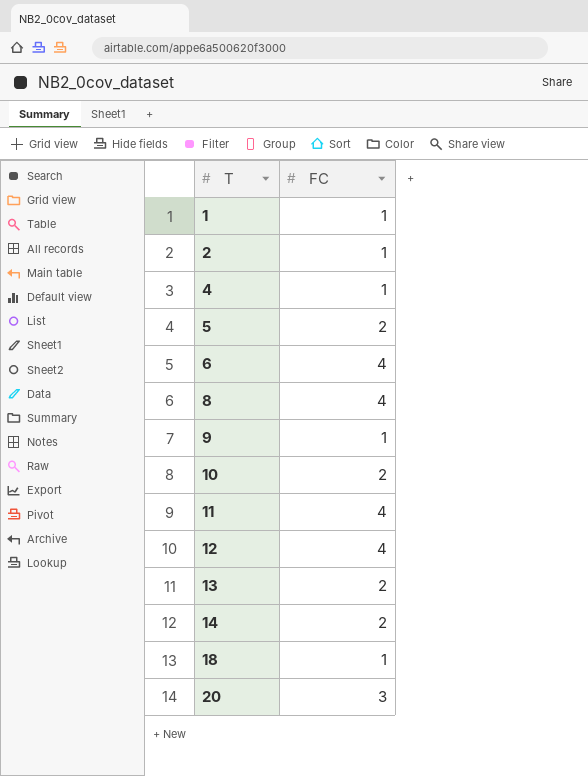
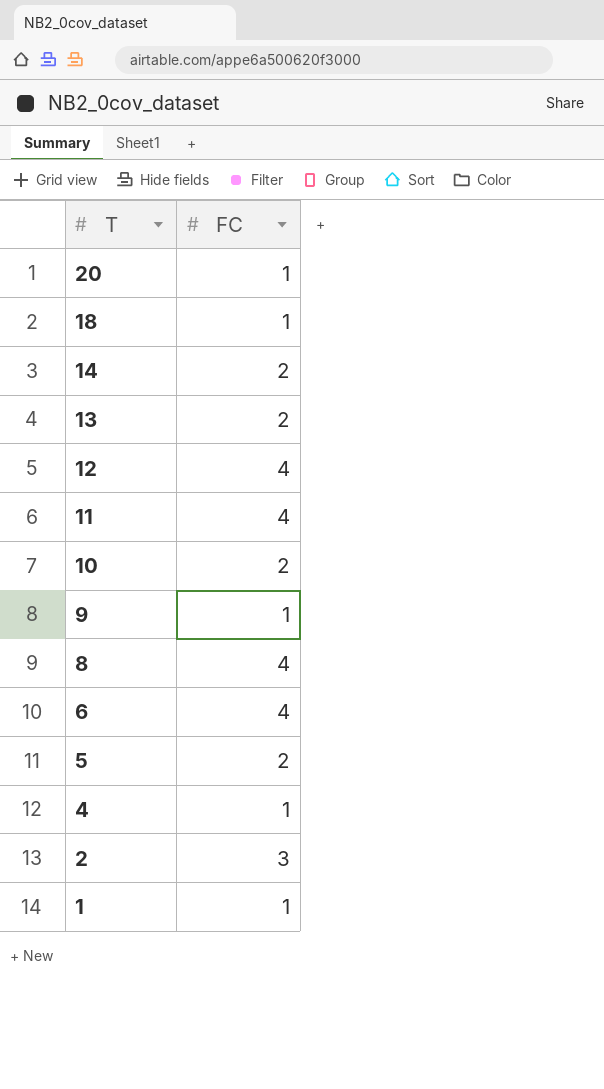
row order: T ascending -> T descending
20 | FC: 3 -> 1
2 | FC: 1 -> 3

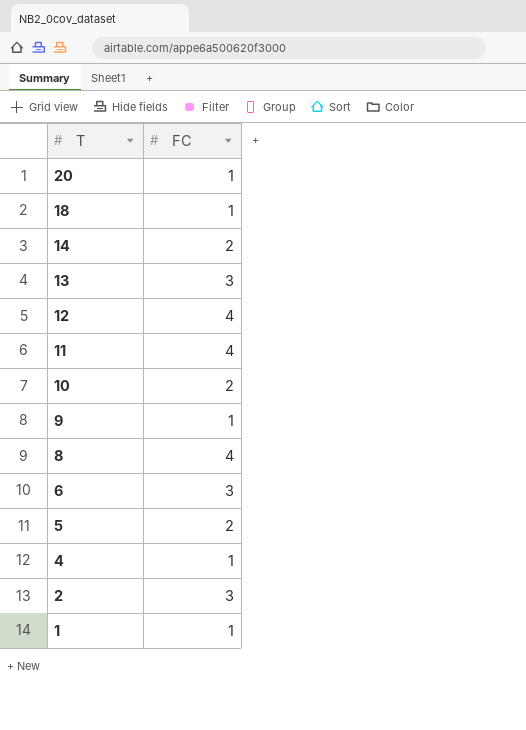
13 | FC: 2 -> 3
6 | FC: 4 -> 3

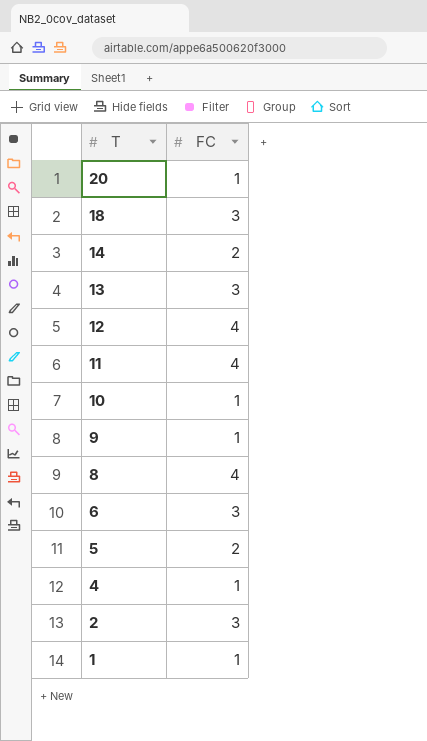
18 | FC: 1 -> 3
10 | FC: 2 -> 1

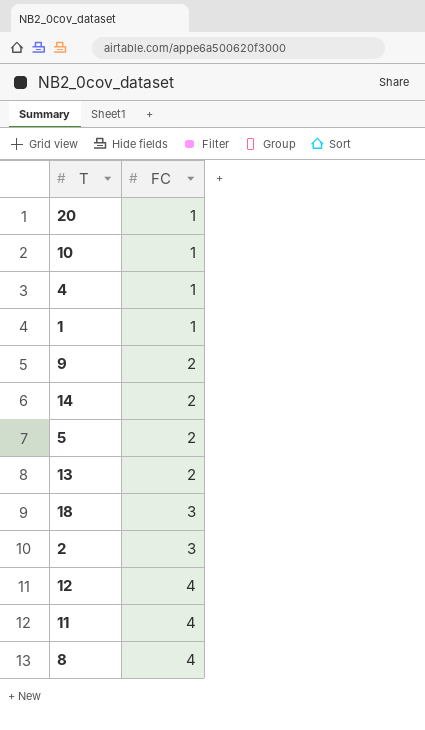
row order: T descending -> FC ascending
row 6: 3 -> none
9 | FC: 1 -> 2
13 | FC: 3 -> 2

